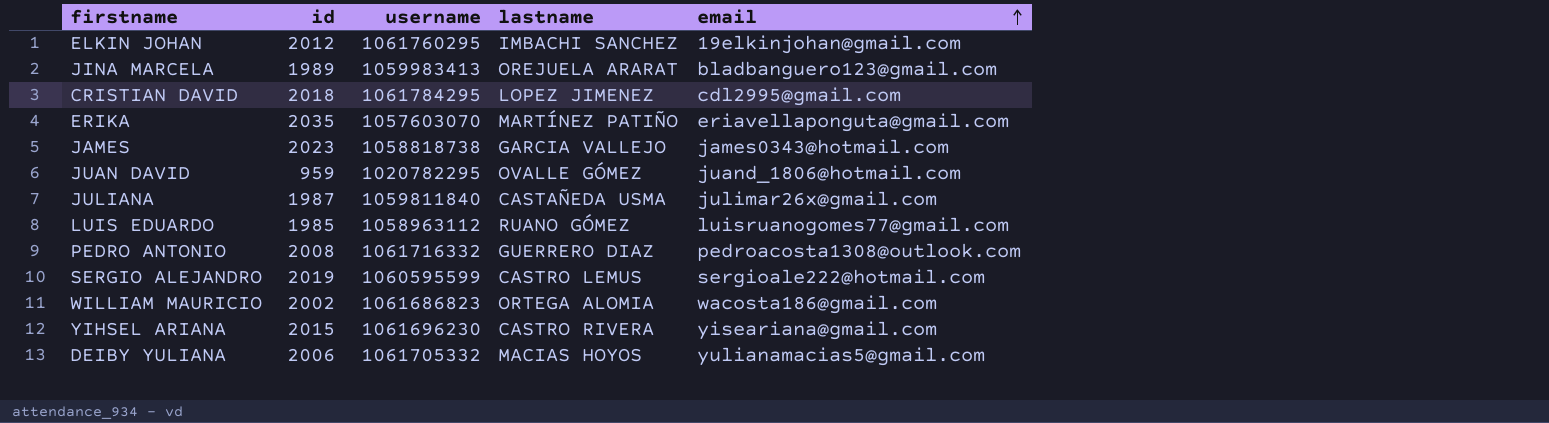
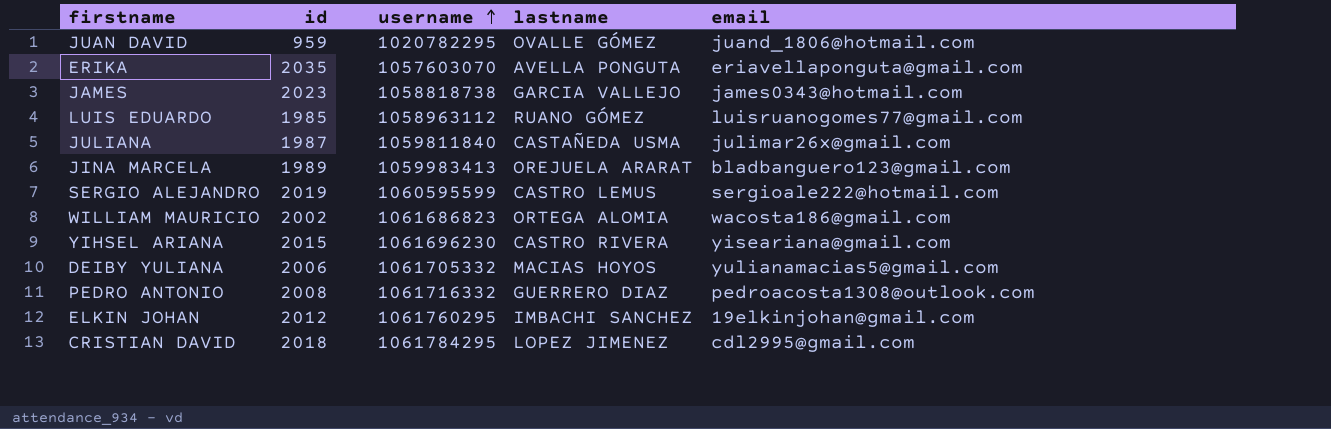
row order: email ascending -> username ascending
ERIKA | lastname: MARTÍNEZ PATIÑO -> AVELLA PONGUTA

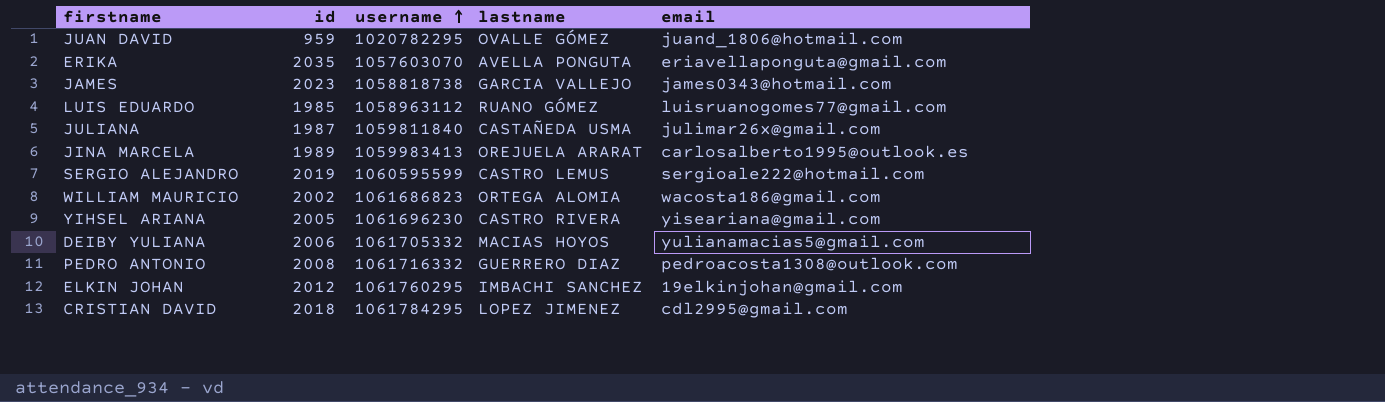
JINA MARCELA | email: bladbanguero123@gmail.com -> carlosalberto1995@outlook.es
YIHSEL ARIANA | id: 2015 -> 2005

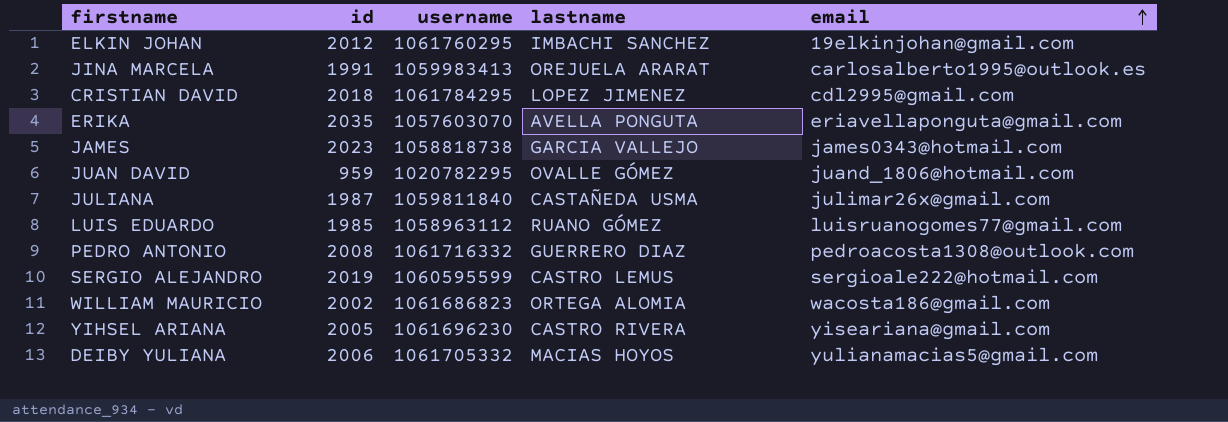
row order: username ascending -> email ascending
JINA MARCELA | id: 1989 -> 1991

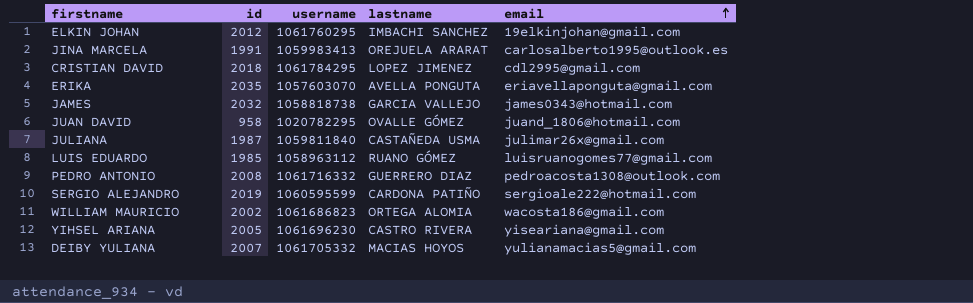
JAMES | id: 2023 -> 2032
JUAN DAVID | id: 959 -> 958
SERGIO ALEJANDRO | lastname: CASTRO LEMUS -> CARDONA PATIÑO
DEIBY YULIANA | id: 2006 -> 2007

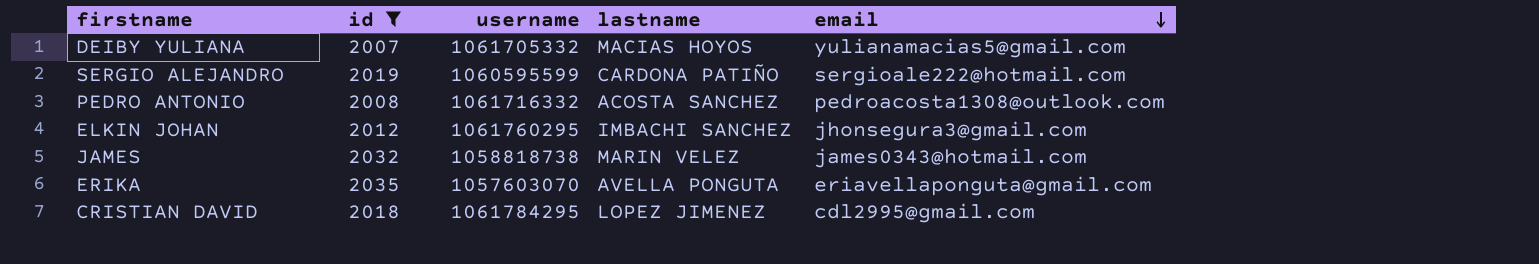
filter: none -> id >= 2007
row order: email ascending -> email descending
PEDRO ANTONIO | lastname: GUERRERO DIAZ -> ACOSTA SANCHEZ
ELKIN JOHAN | email: 19elkinjohan@gmail.com -> jhonsegura3@gmail.com
JAMES | lastname: GARCIA VALLEJO -> MARIN VELEZ

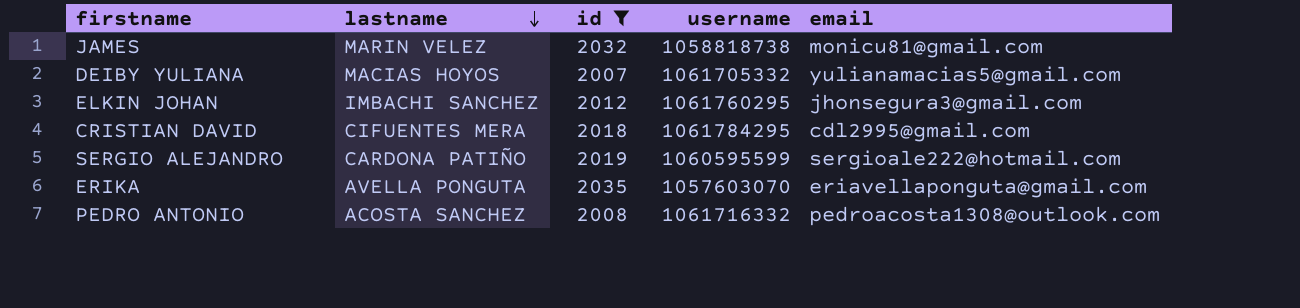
row order: email descending -> lastname descending
column lastname | position: 4 -> 2
JAMES | email: james0343@hotmail.com -> monicu81@gmail.com
CRISTIAN DAVID | lastname: LOPEZ JIMENEZ -> CIFUENTES MERA

